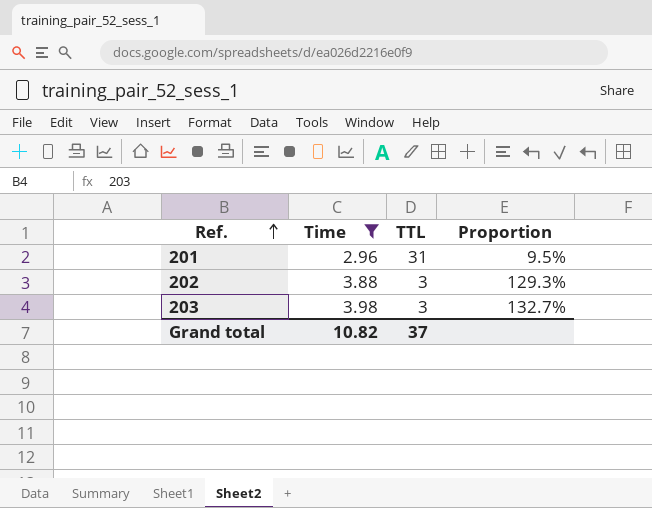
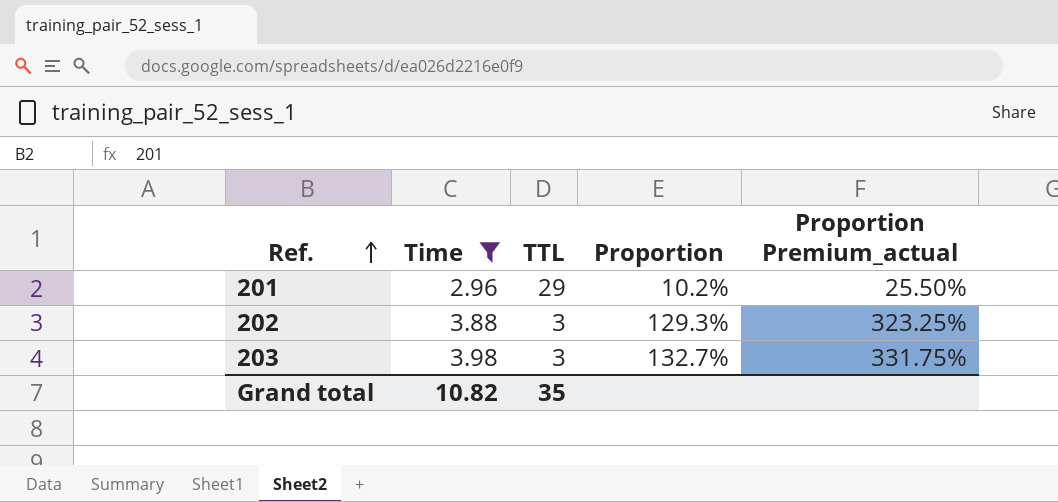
column Proportion Premium_actual | formula: none -> [Proportion] * 2.5
201 | TTL: 31 -> 29
201 | Proportion: 9.5% -> 10.2%
Grand total | TTL: 37 -> 35

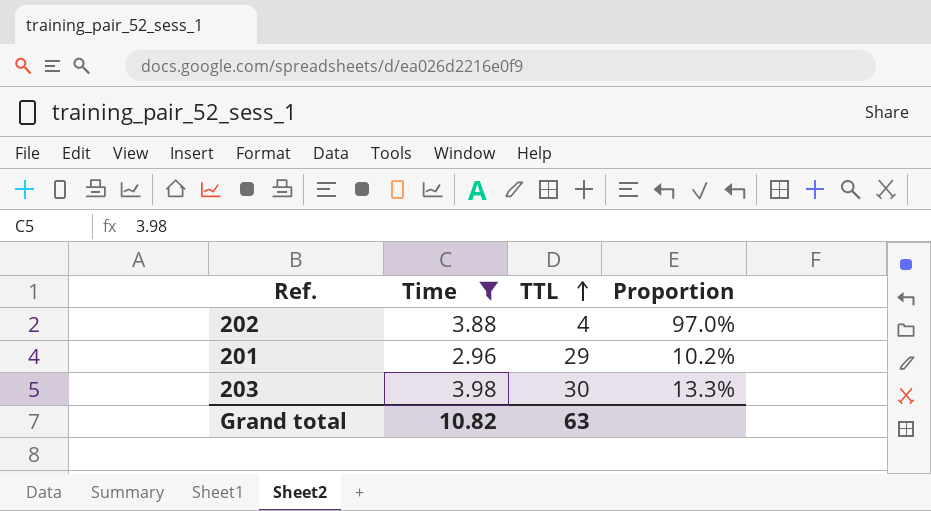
row order: Ref. ascending -> TTL ascending
column Proportion Premium_actual | formula: [Proportion] * 2.5 -> none
202 | TTL: 3 -> 4
202 | Proportion: 129.3% -> 97.0%
203 | TTL: 3 -> 30
203 | Proportion: 132.7% -> 13.3%
Grand total | TTL: 35 -> 63

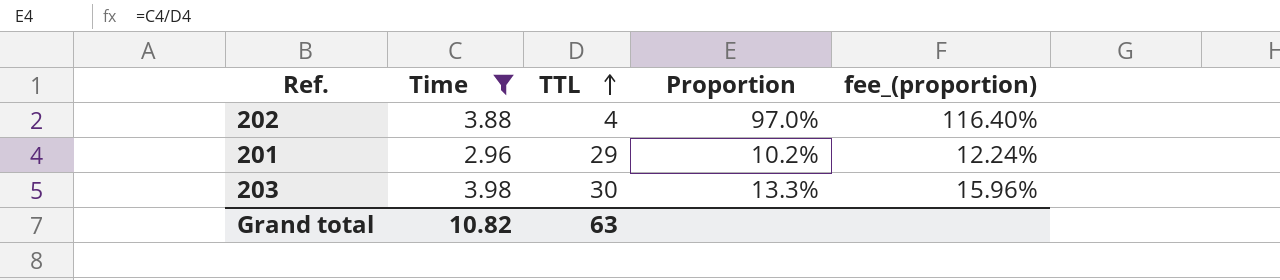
column fee_(proportion) | formula: none -> [Proportion] * 1.2

